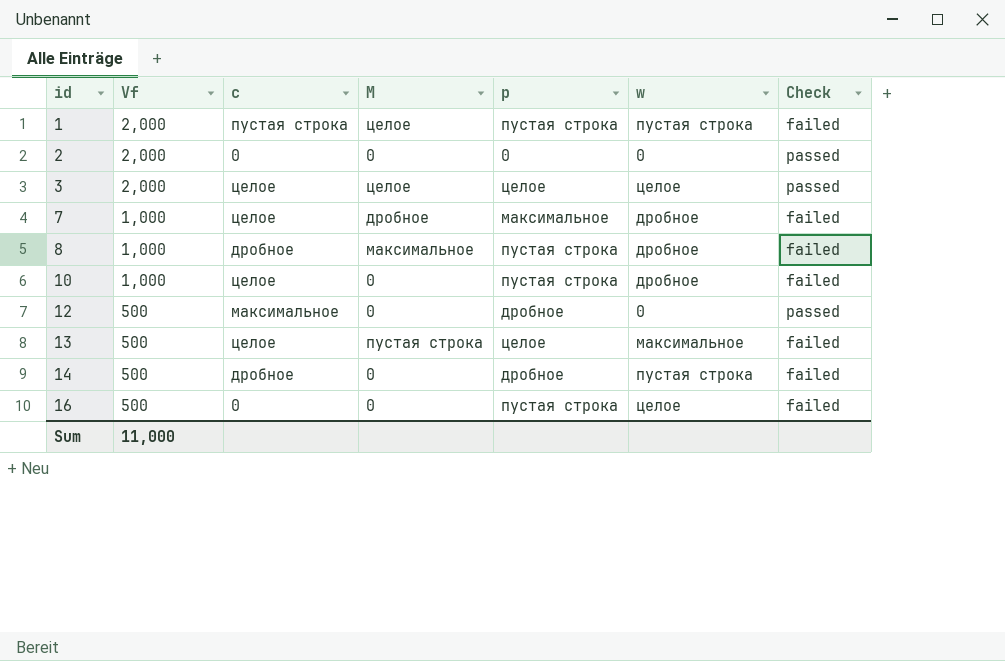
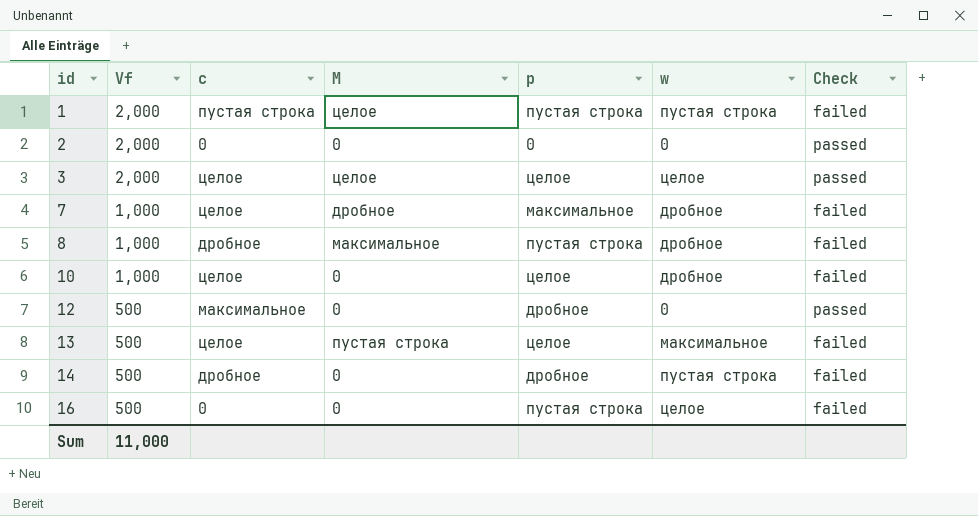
10 | p: пустая строка -> целое

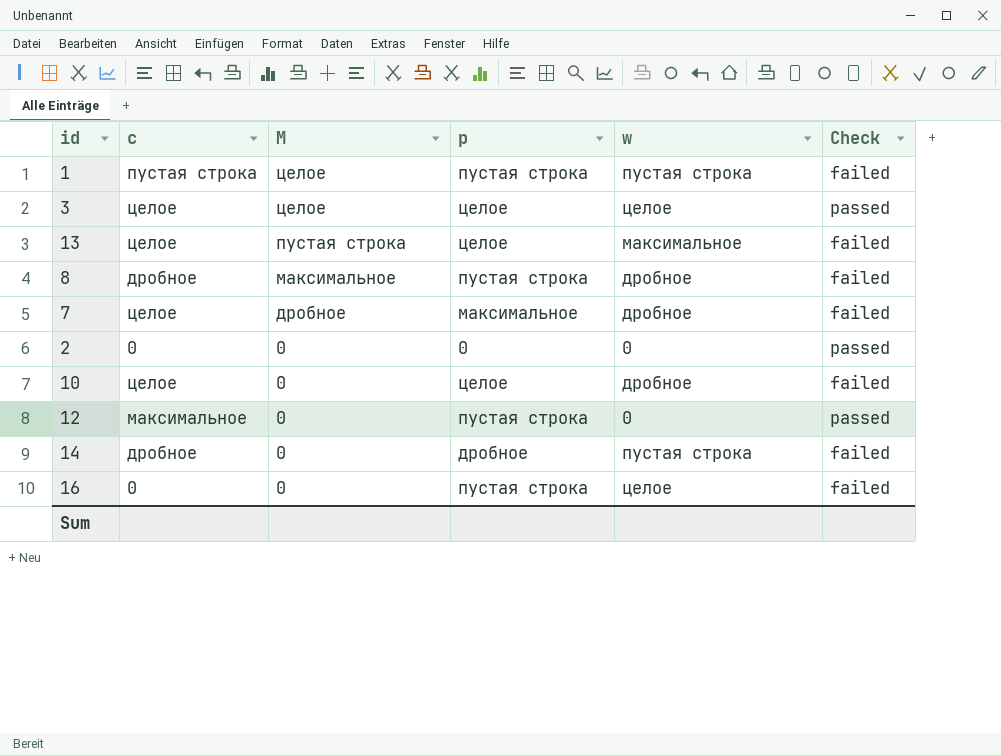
row order: id ascending -> M descending
column Vf | position: 2 -> none
12 | p: дробное -> пустая строка

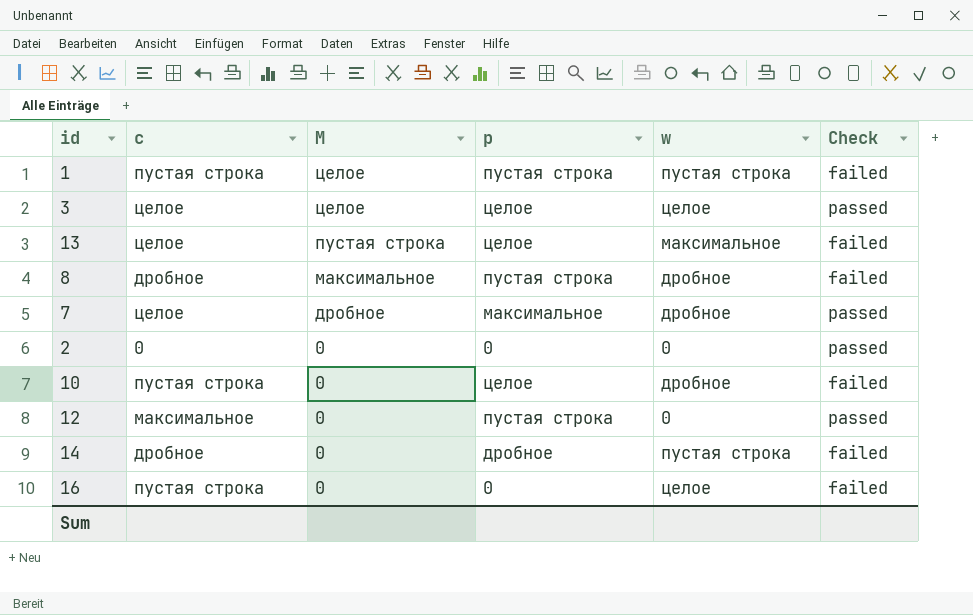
7 | Check: failed -> passed
10 | c: целое -> пустая строка
16 | c: 0 -> пустая строка
16 | p: пустая строка -> 0

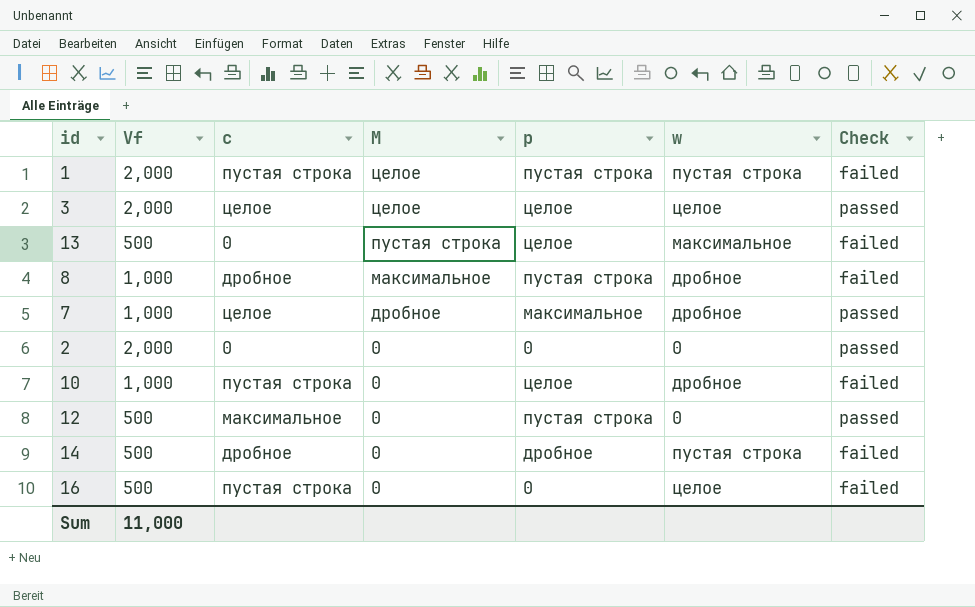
column Vf | position: none -> 2
13 | c: целое -> 0

